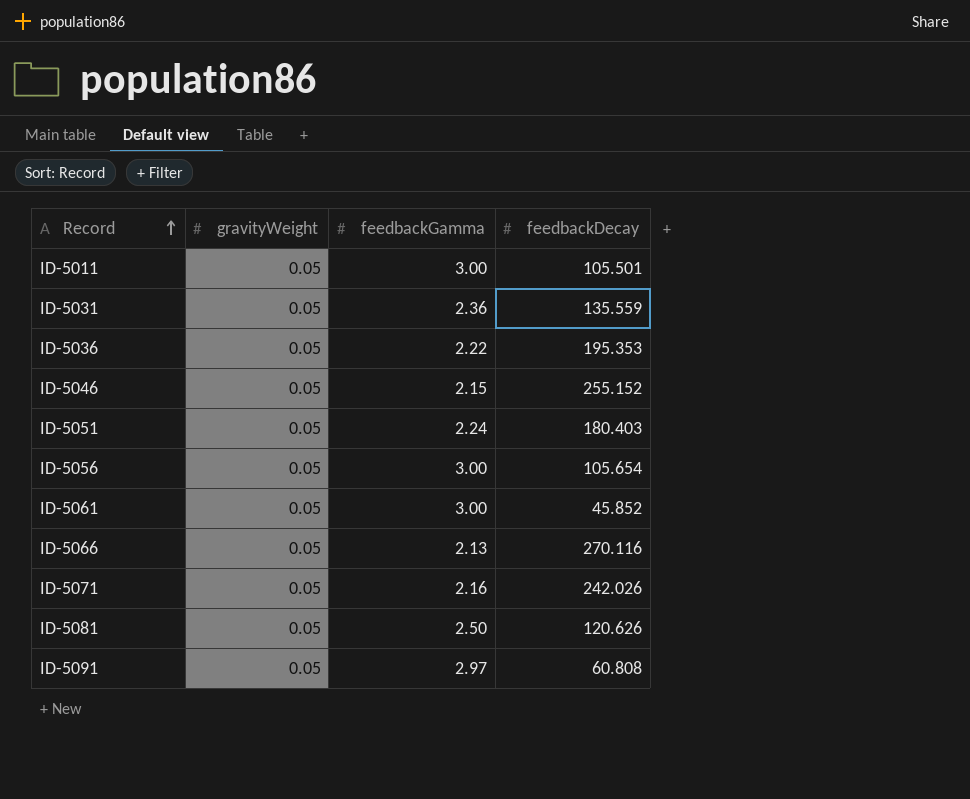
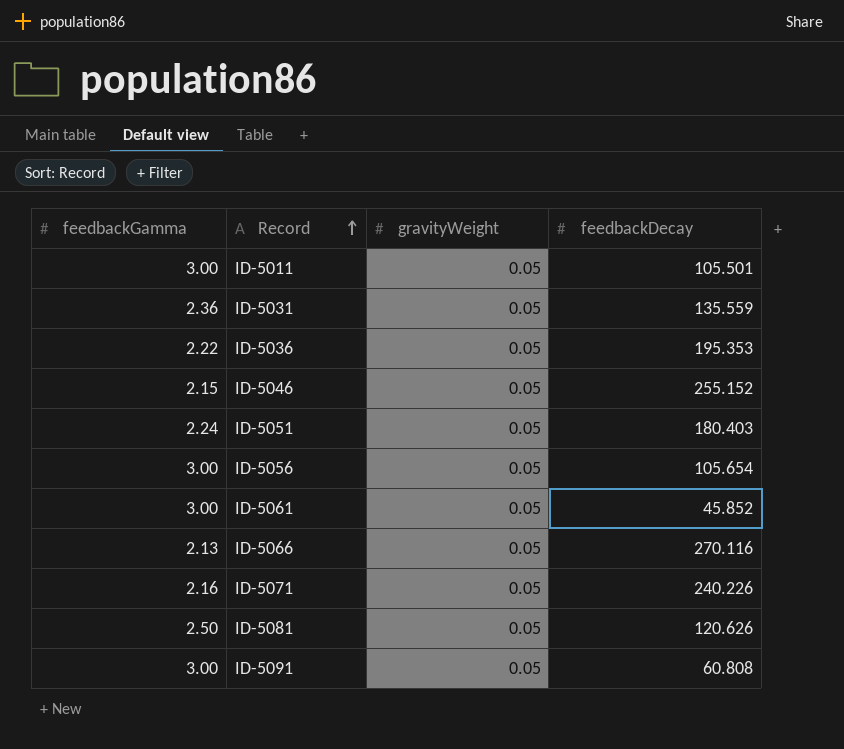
column feedbackGamma | position: 3 -> 1
ID-5071 | feedbackDecay: 242.026 -> 240.226
ID-5091 | feedbackGamma: 2.97 -> 3.00

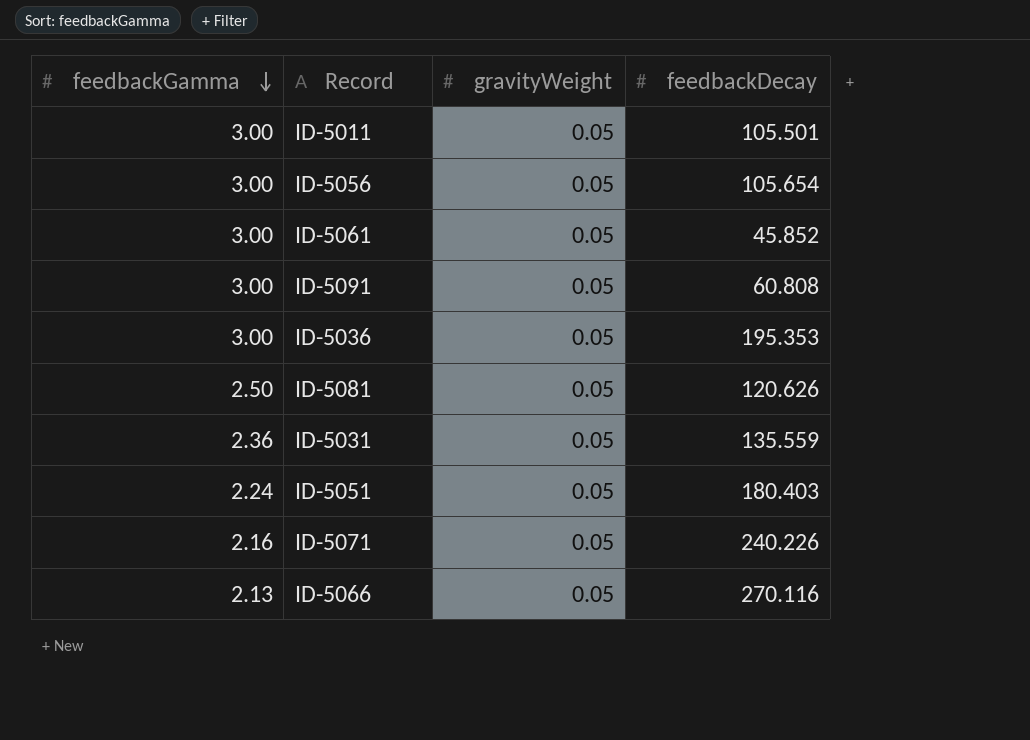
row order: Record ascending -> feedbackGamma descending
row ID-5046: 2.15 | 0.05 | 255.152 -> none
ID-5036 | feedbackGamma: 2.22 -> 3.00

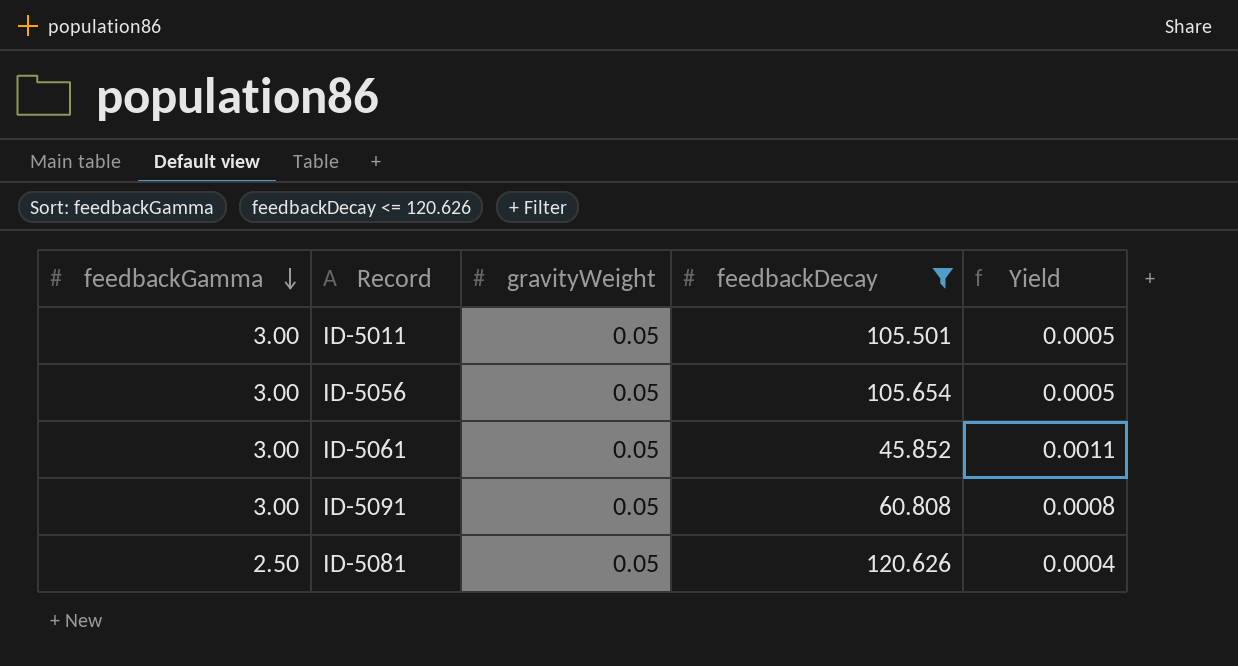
filter: none -> feedbackDecay <= 120.626
column Yield | formula: none -> [gravityWeight] / [feedbackDecay]

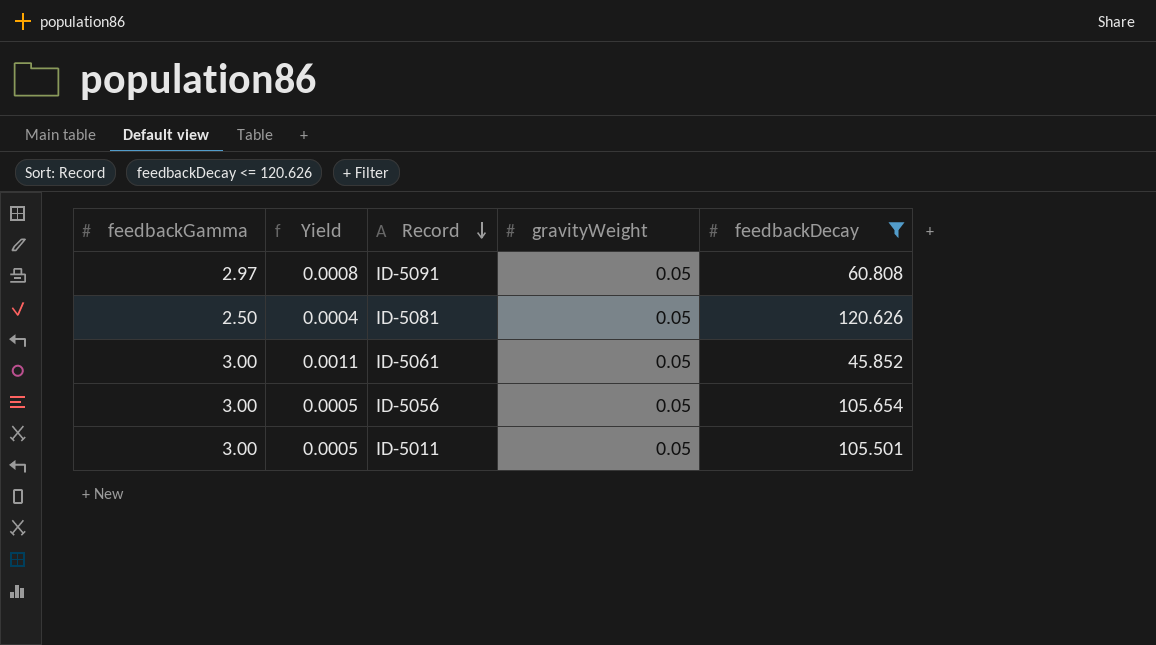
row order: feedbackGamma descending -> Record descending
column Yield | position: 5 -> 2
ID-5091 | feedbackGamma: 3.00 -> 2.97

